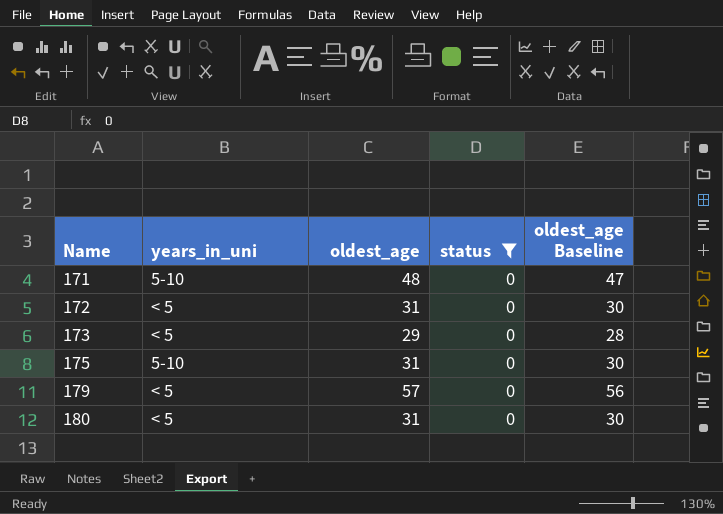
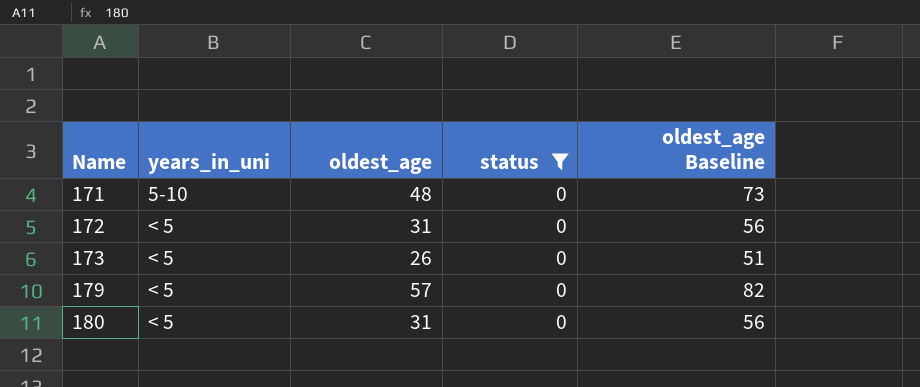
column oldest_age Baseline | formula: [oldest_age] - 1 -> [oldest_age] + 25
row 175: 5-10 | 31 | 0 | 30 -> none
173 | oldest_age: 29 -> 26

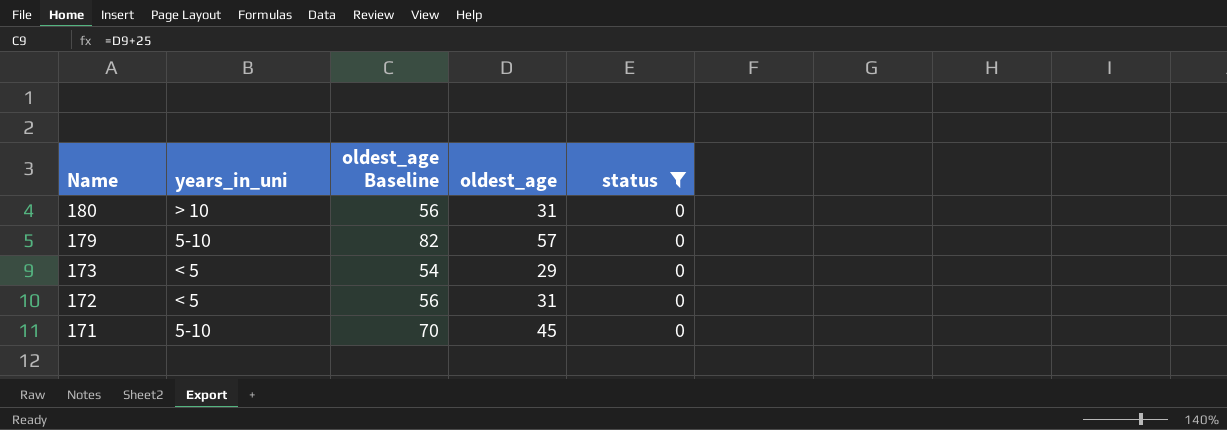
row order: Name ascending -> Name descending
column oldest_age Baseline | position: 5 -> 3
180 | years_in_uni: < 5 -> > 10
179 | years_in_uni: < 5 -> 5-10
173 | oldest_age Baseline: 51 -> 54
173 | oldest_age: 26 -> 29
171 | oldest_age Baseline: 73 -> 70
171 | oldest_age: 48 -> 45

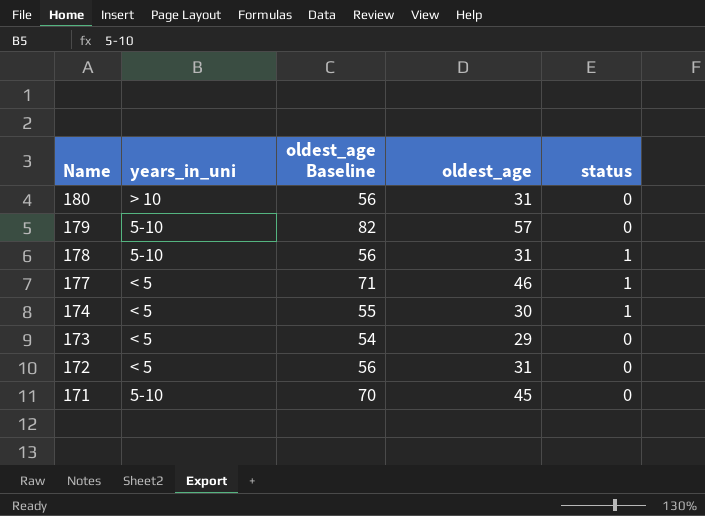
filter: status = 0 -> none

